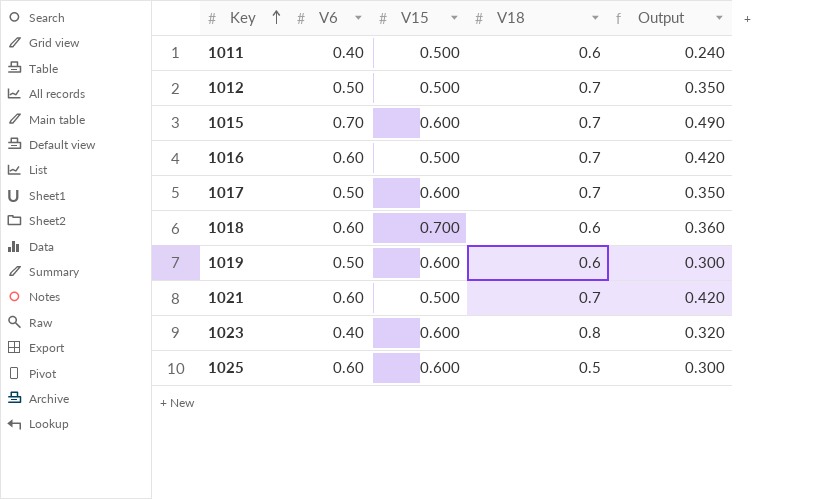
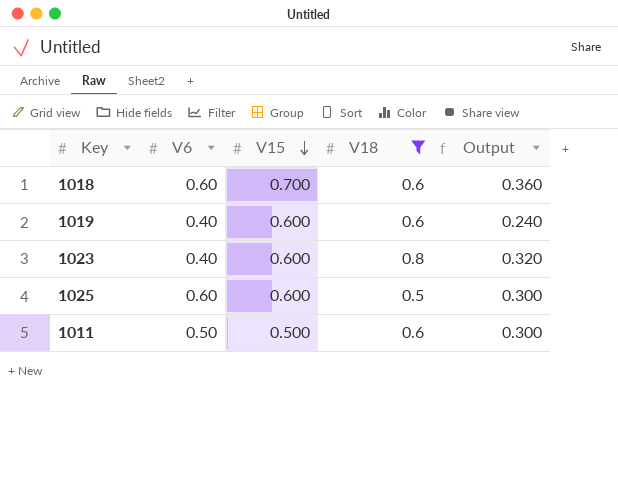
filter: none -> V18 != 0.7
row order: Key ascending -> V15 descending
1019 | V6: 0.50 -> 0.40
1019 | Output: 0.300 -> 0.240
1011 | V6: 0.40 -> 0.50
1011 | Output: 0.240 -> 0.300

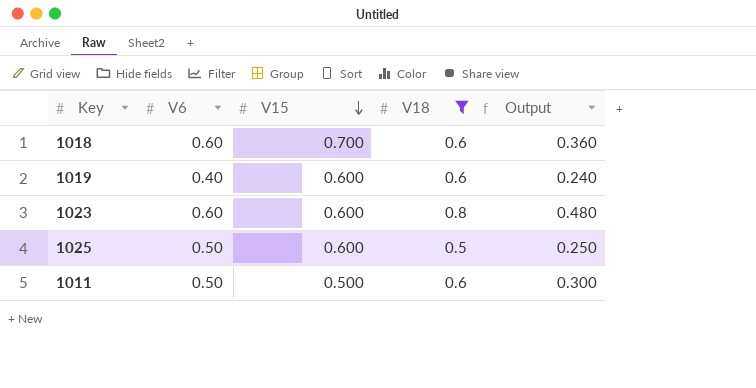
1023 | V6: 0.40 -> 0.60
1023 | Output: 0.320 -> 0.480
1025 | V6: 0.60 -> 0.50
1025 | Output: 0.300 -> 0.250

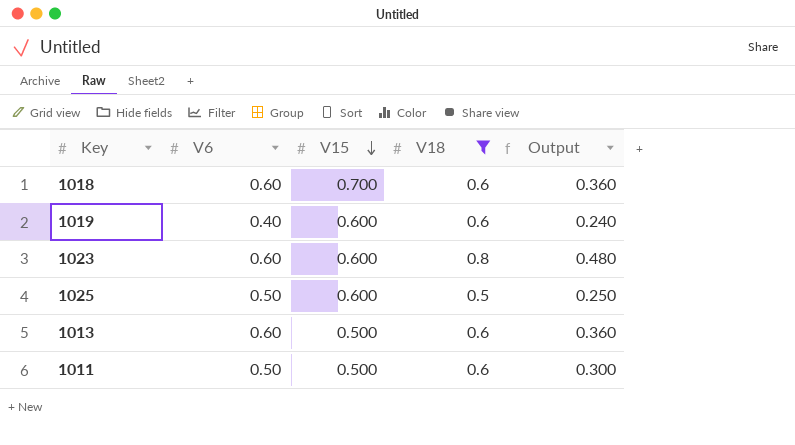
row 1013: none -> 0.60 | 0.500 | 0.6 | 0.360

